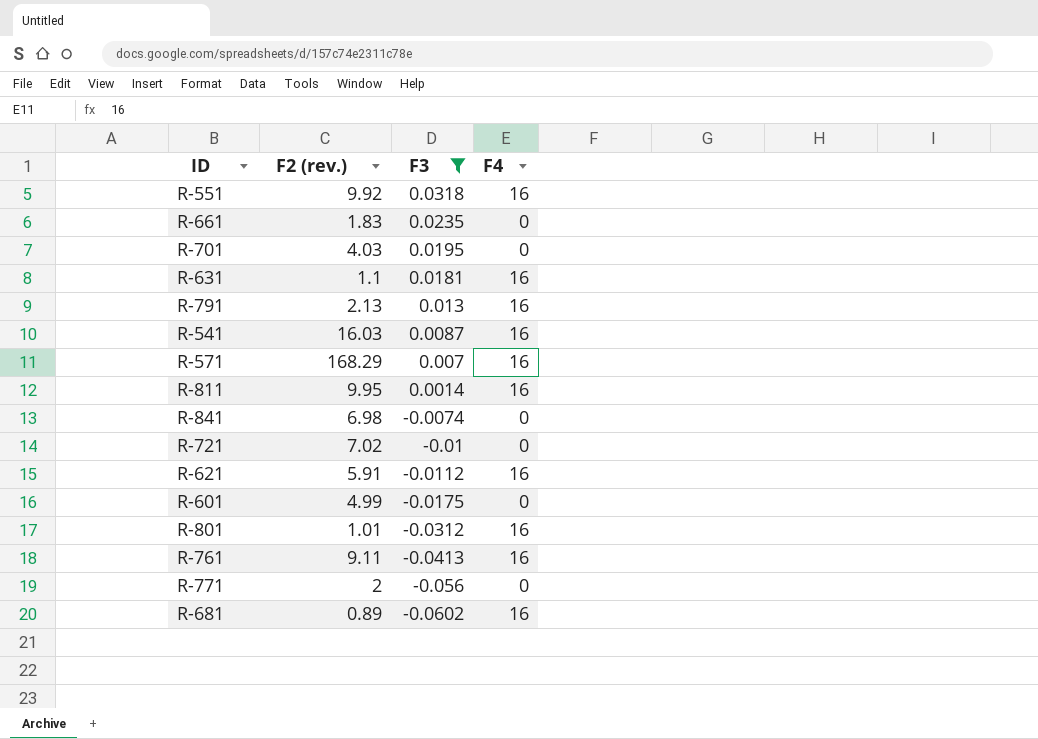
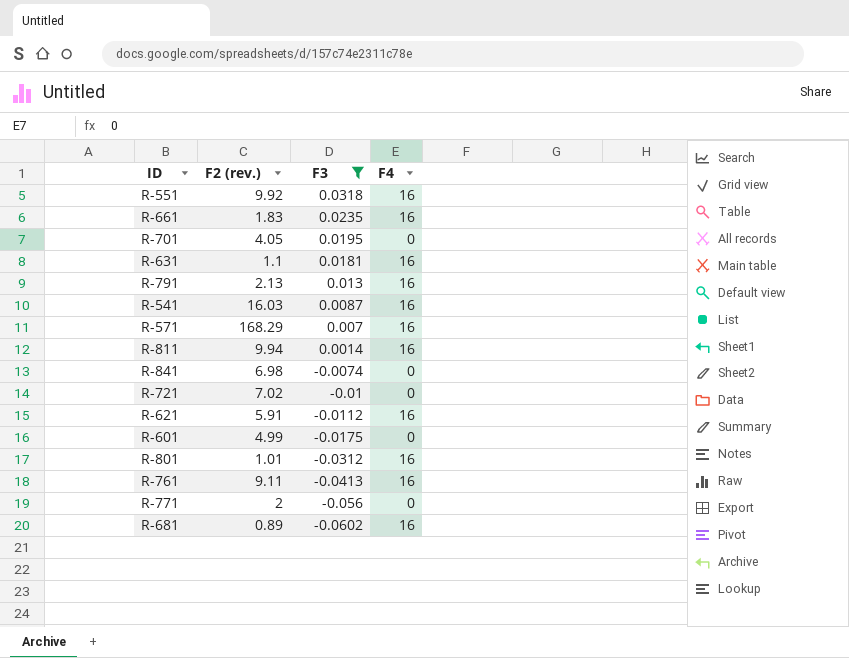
R-661 | F4: 0 -> 16
R-701 | F2 (rev.): 4.03 -> 4.05
R-811 | F2 (rev.): 9.95 -> 9.94

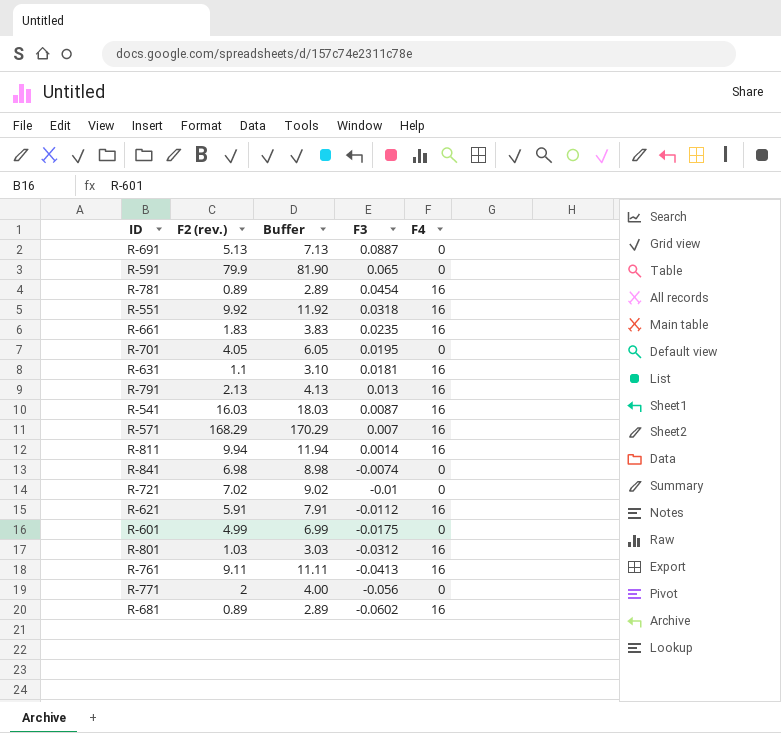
filter: F3 <= 0.0318 -> none
column Buffer | formula: none -> [F2 (rev.)] + 2
R-801 | F2 (rev.): 1.01 -> 1.03

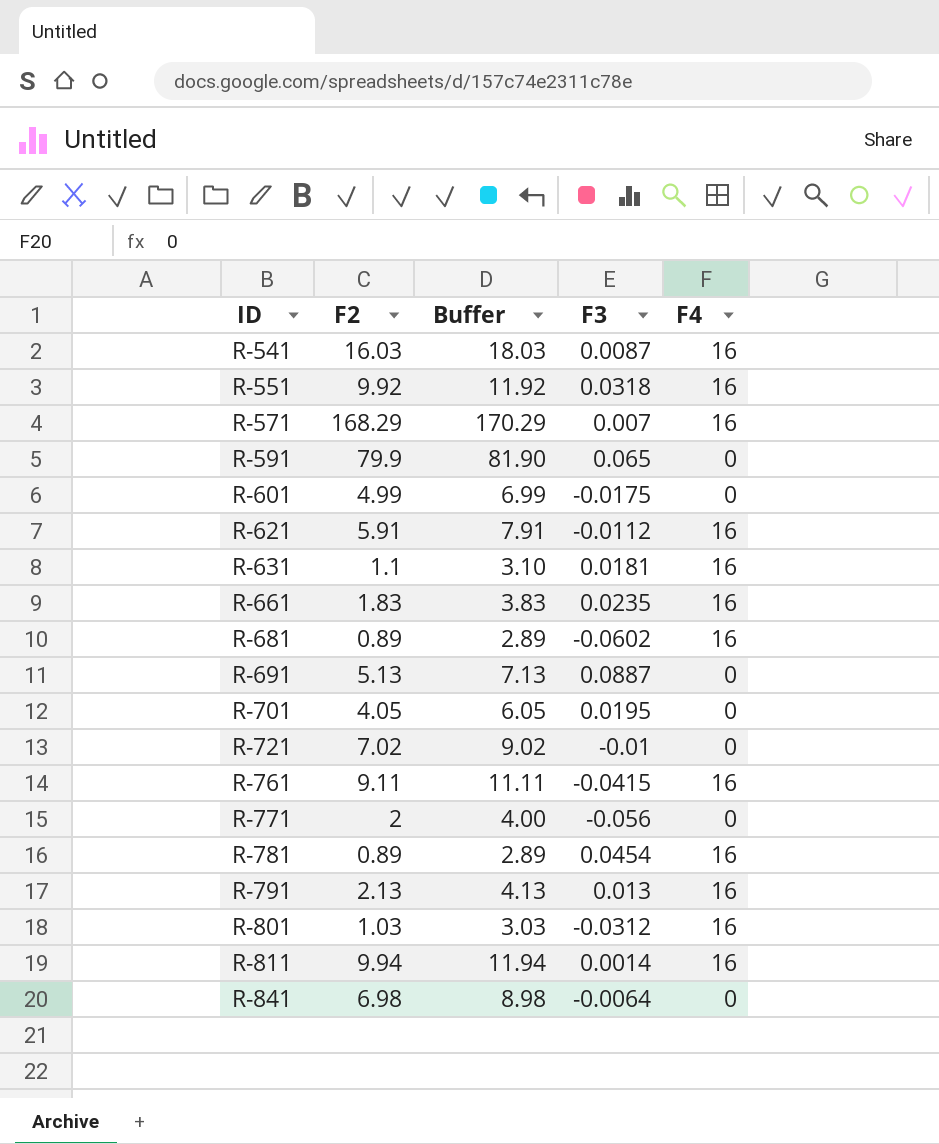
row order: F3 descending -> ID ascending
column name: F2 (rev.) -> F2
R-761 | F3: -0.0413 -> -0.0415
R-841 | F3: -0.0074 -> -0.0064

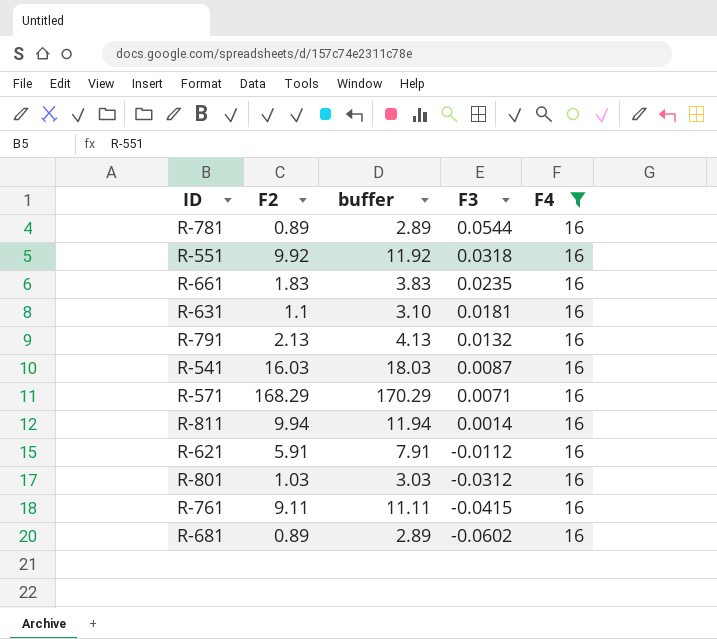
filter: none -> F4 = 16
row order: ID ascending -> F3 descending
column name: Buffer -> buffer
R-781 | F3: 0.0454 -> 0.0544
R-791 | F3: 0.013 -> 0.0132
R-571 | F3: 0.007 -> 0.0071

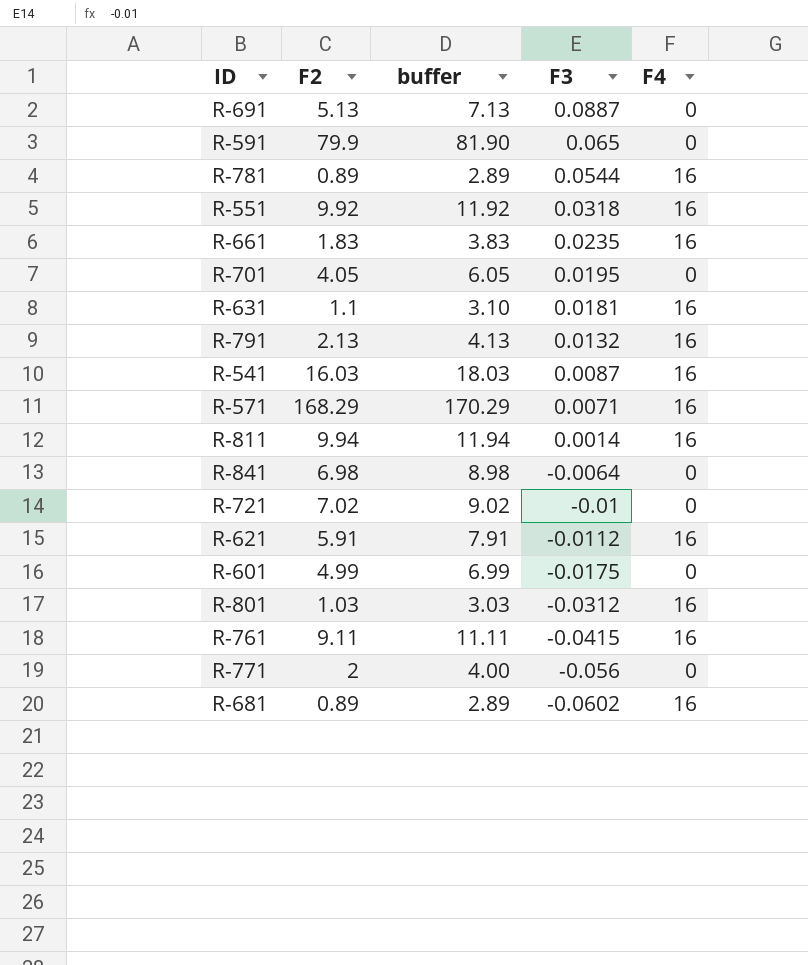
filter: F4 = 16 -> none

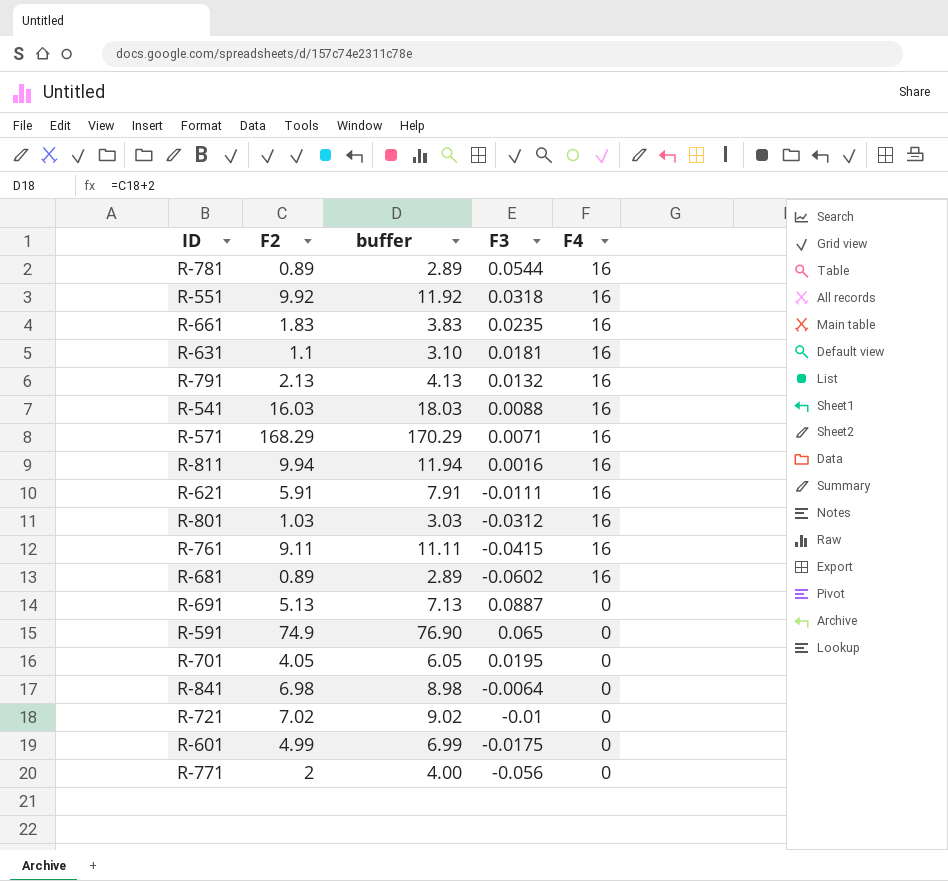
row order: F3 descending -> F4 descending
R-541 | F3: 0.0087 -> 0.0088
R-811 | F3: 0.0014 -> 0.0016
R-621 | F3: -0.0112 -> -0.0111
R-591 | F2: 79.9 -> 74.9
R-591 | buffer: 81.90 -> 76.90

